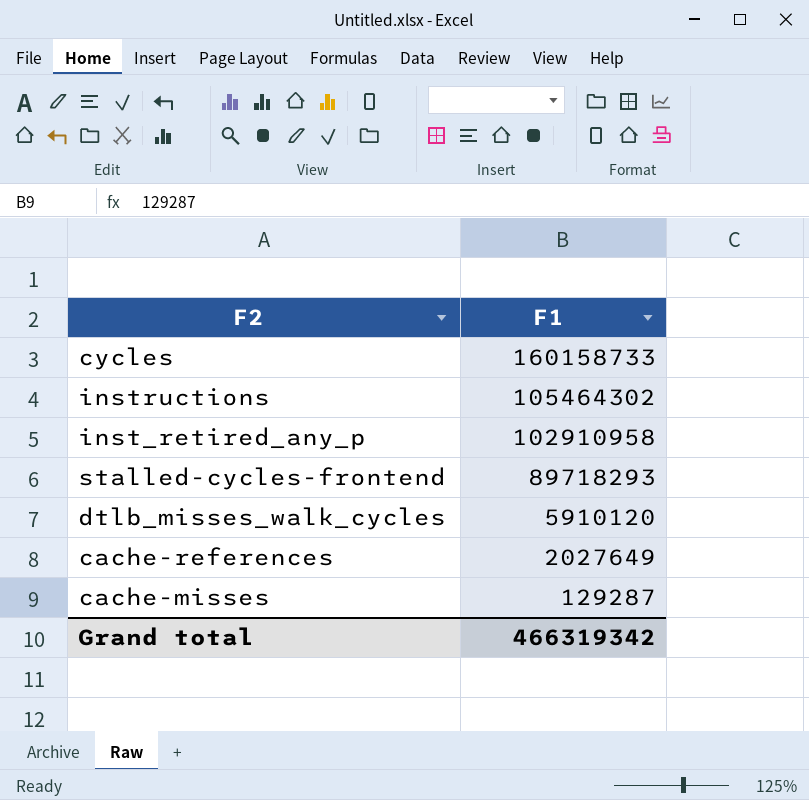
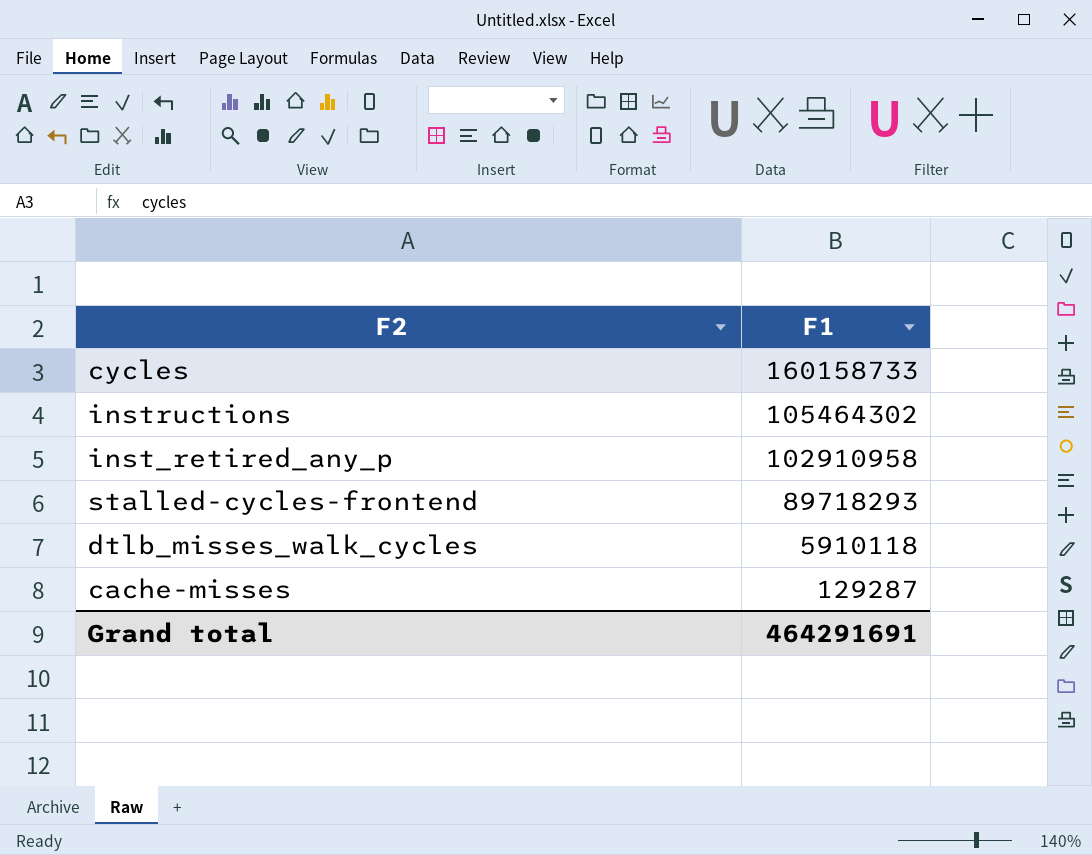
row cache-references: 2027649 -> none
dtlb_misses_walk_cycles | F1: 5910120 -> 5910118
Grand total | F1: 466319342 -> 464291691

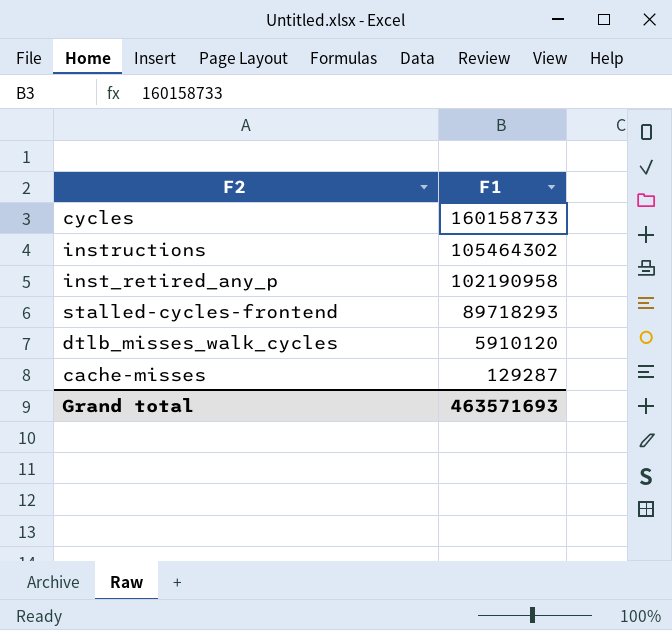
inst_retired_any_p | F1: 102910958 -> 102190958
dtlb_misses_walk_cycles | F1: 5910118 -> 5910120
Grand total | F1: 464291691 -> 463571693

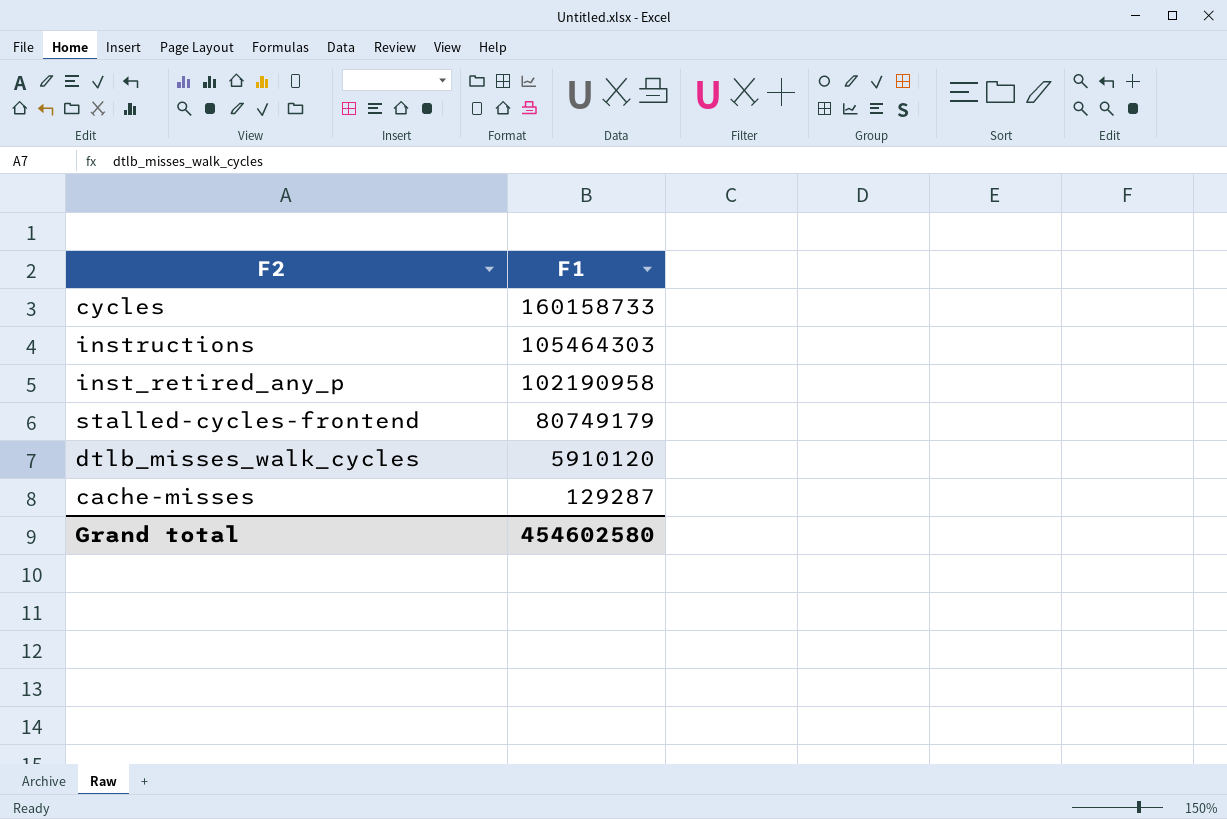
instructions | F1: 105464302 -> 105464303
stalled-cycles-frontend | F1: 89718293 -> 80749179
Grand total | F1: 463571693 -> 454602580

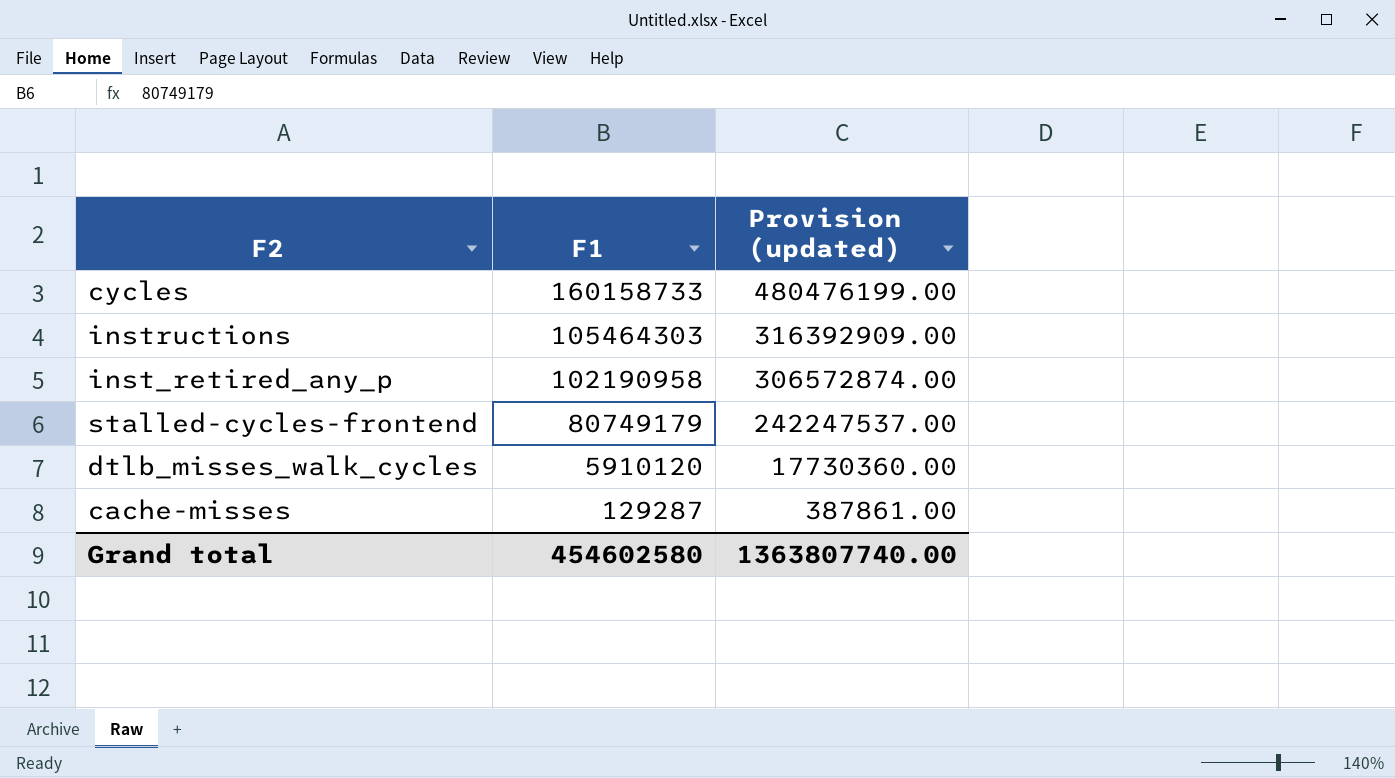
column Provision (updated) | formula: none -> [F1] * 3

